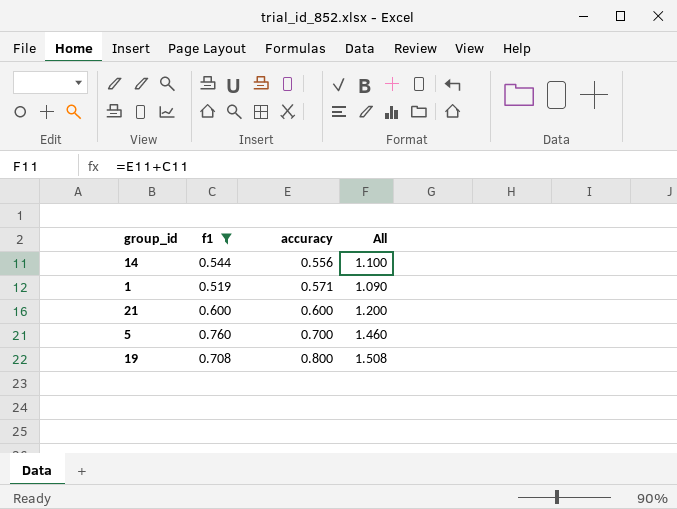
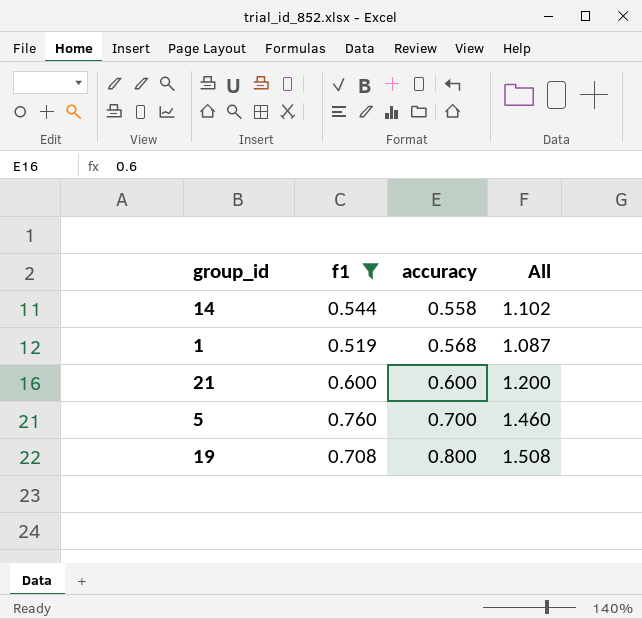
14 | accuracy: 0.556 -> 0.558
14 | All: 1.100 -> 1.102
1 | accuracy: 0.571 -> 0.568
1 | All: 1.090 -> 1.087

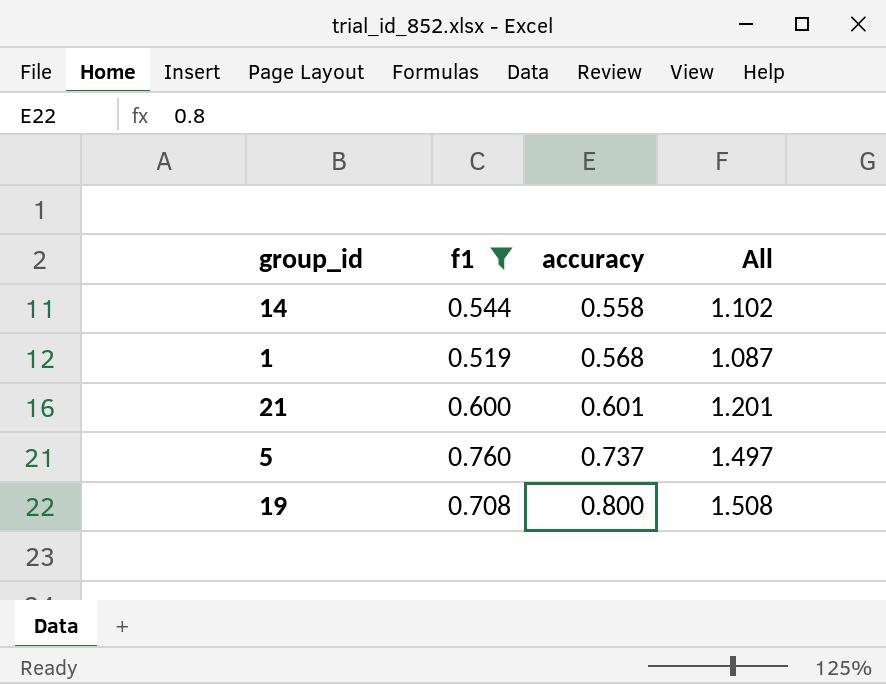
21 | accuracy: 0.600 -> 0.601
21 | All: 1.200 -> 1.201
5 | accuracy: 0.700 -> 0.737
5 | All: 1.460 -> 1.497

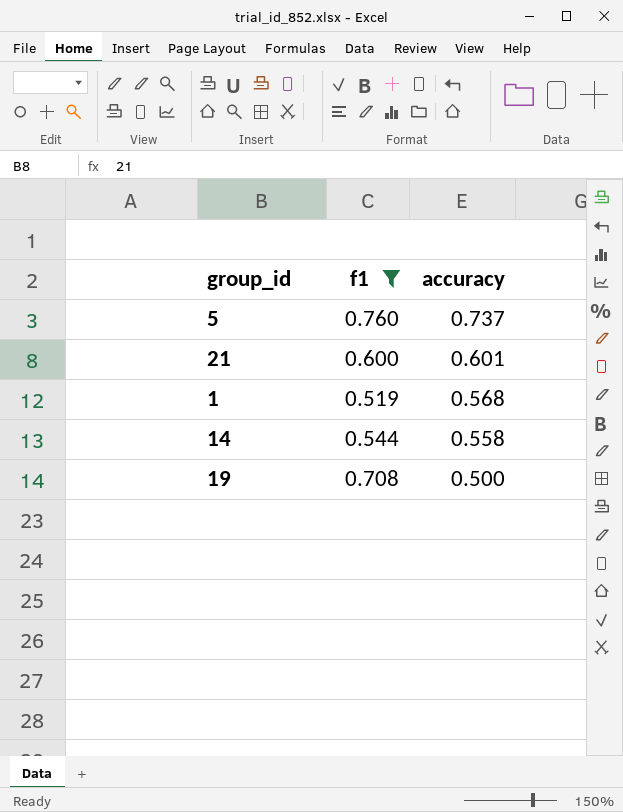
row order: accuracy ascending -> accuracy descending
column All | formula: [f1] + [accuracy] -> none
19 | accuracy: 0.800 -> 0.500

